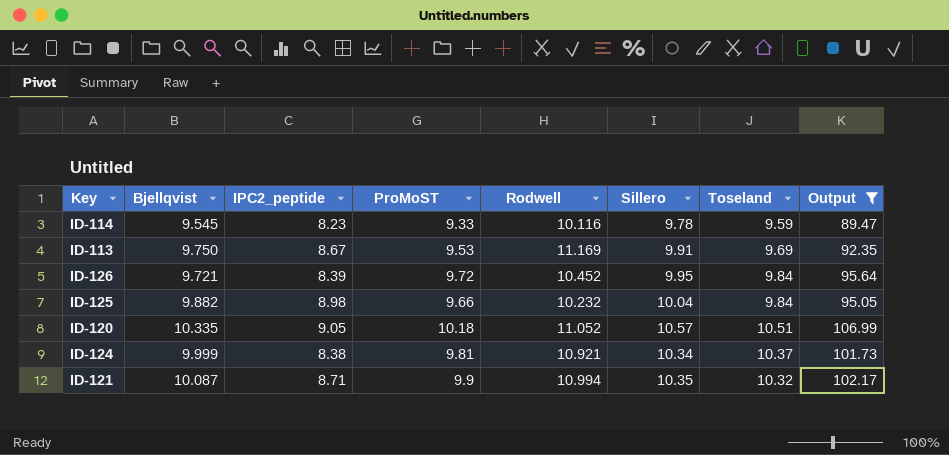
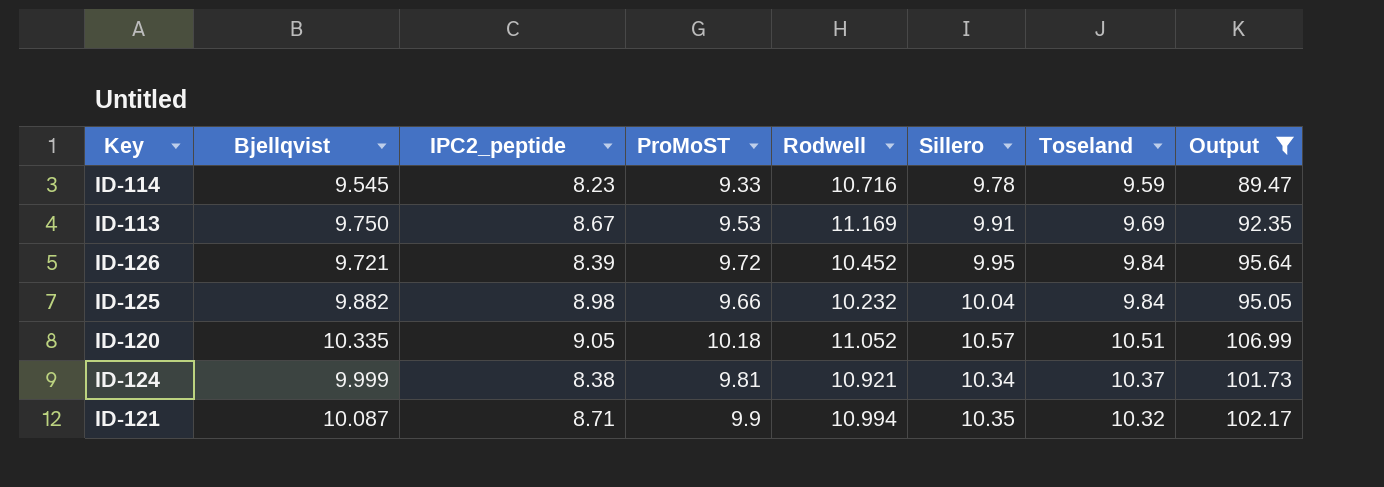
ID-114 | Rodwell: 10.116 -> 10.716

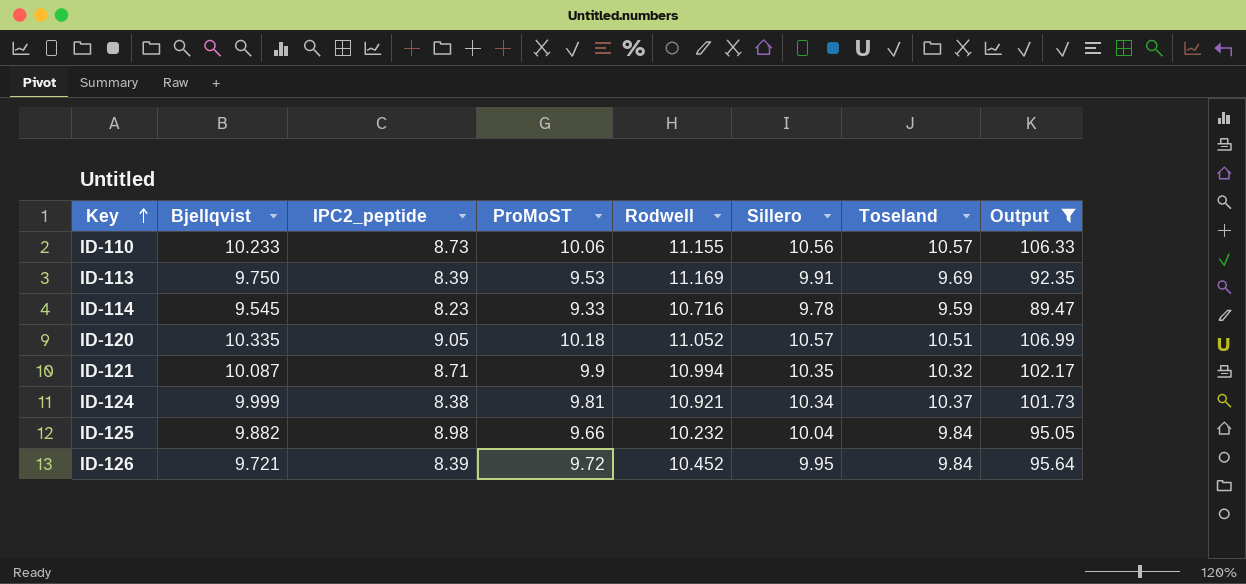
row order: none -> Key ascending
row ID-110: none -> 10.233 | 8.73 | 10.06 | 11.155 | 10.56 | 10.57 | 106.33
ID-113 | IPC2_peptide: 8.67 -> 8.39

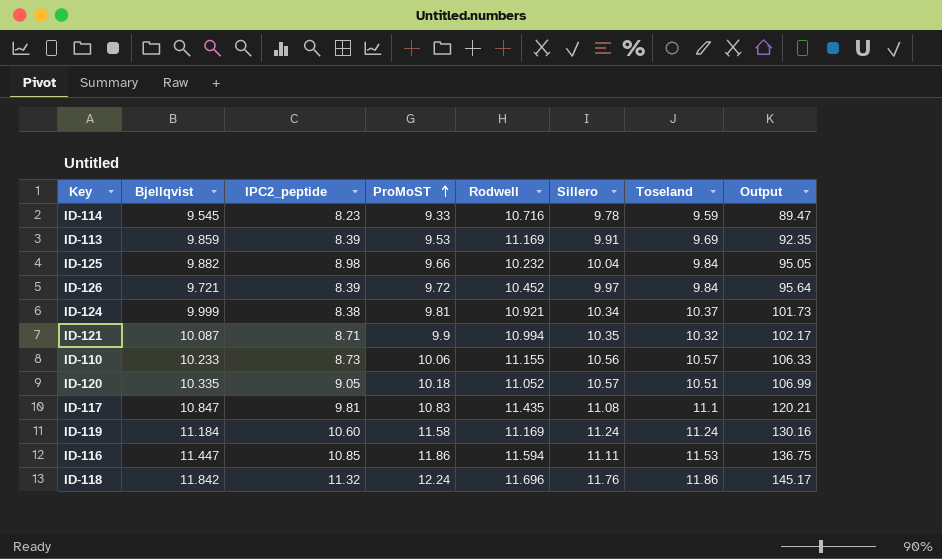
filter: Output <= 106.99 -> none
row order: Key ascending -> ProMoST ascending
ID-113 | Bjellqvist: 9.750 -> 9.859
ID-126 | Sillero: 9.95 -> 9.97

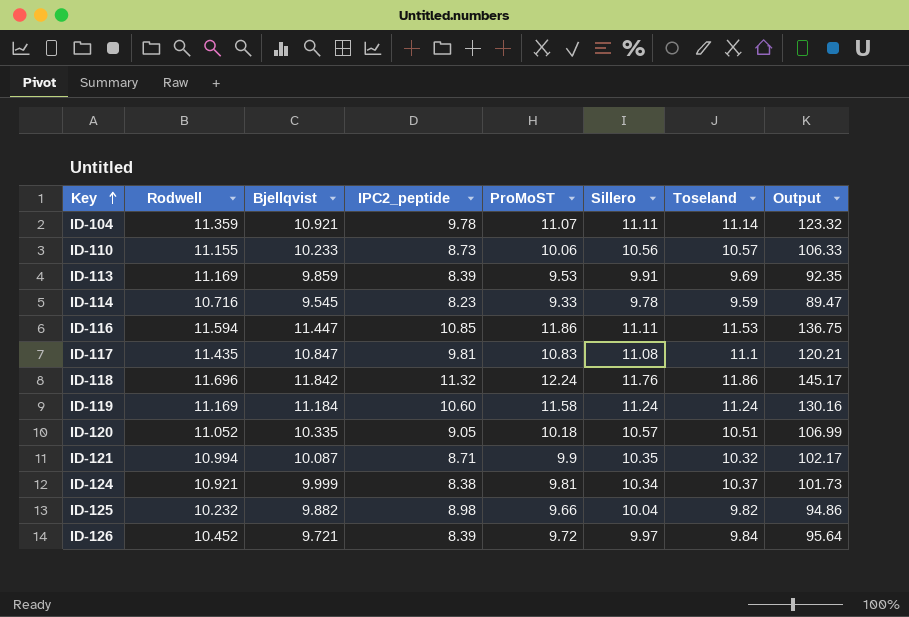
row order: ProMoST ascending -> Key ascending
column Rodwell | position: 5 -> 2
row ID-104: none -> 11.359 | 10.921 | 9.78 | 11.07 | 11.11 | 11.14 | 123.32
ID-125 | Toseland: 9.84 -> 9.82
ID-125 | Output: 95.05 -> 94.86

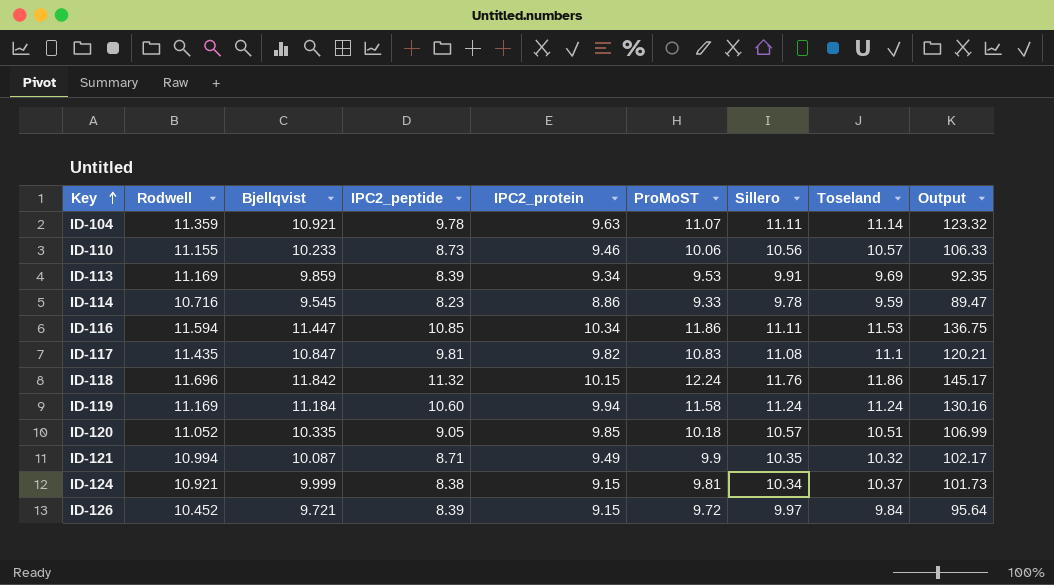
column IPC2_protein | position: none -> 5
row ID-125: 10.232 | 9.882 | 8.98 | 9.66 | 10.04 | 9.82 | 94.86 -> none

